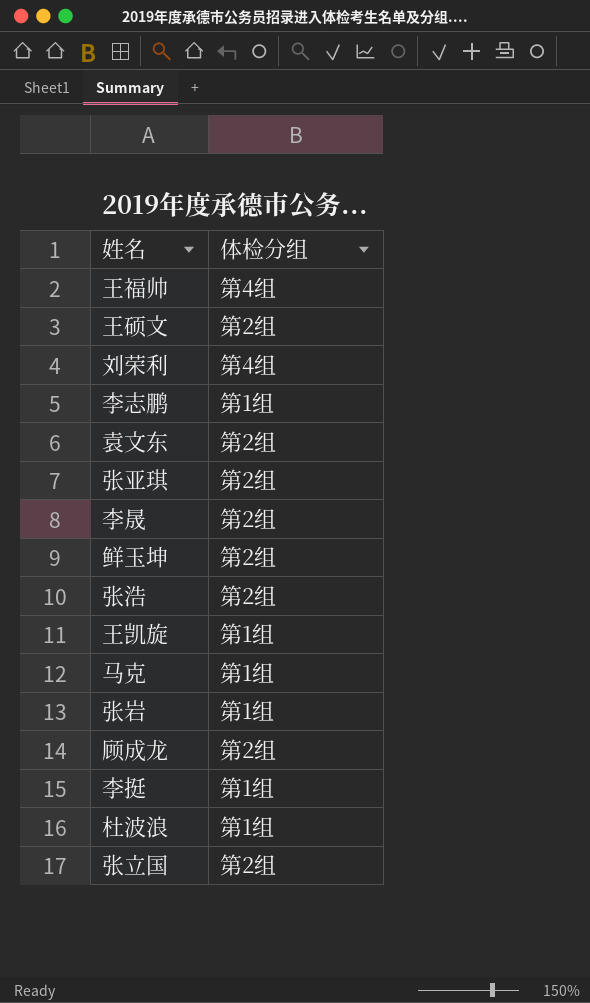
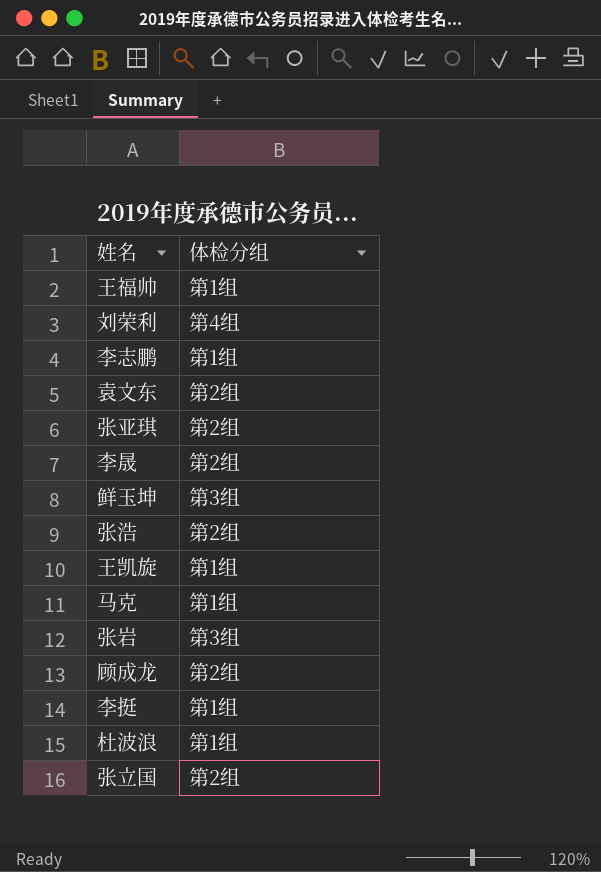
row 王硕文: 第2组 -> none
王福帅 | 体检分组: 第4组 -> 第1组
鲜玉坤 | 体检分组: 第2组 -> 第3组
张岩 | 体检分组: 第1组 -> 第3组

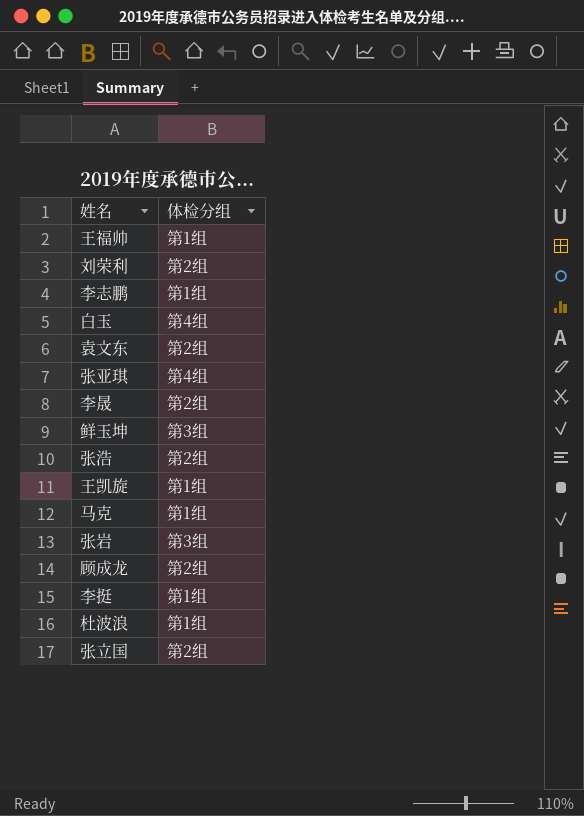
刘荣利 | 体检分组: 第4组 -> 第2组
row 白玉: none -> 第4组
张亚琪 | 体检分组: 第2组 -> 第4组

